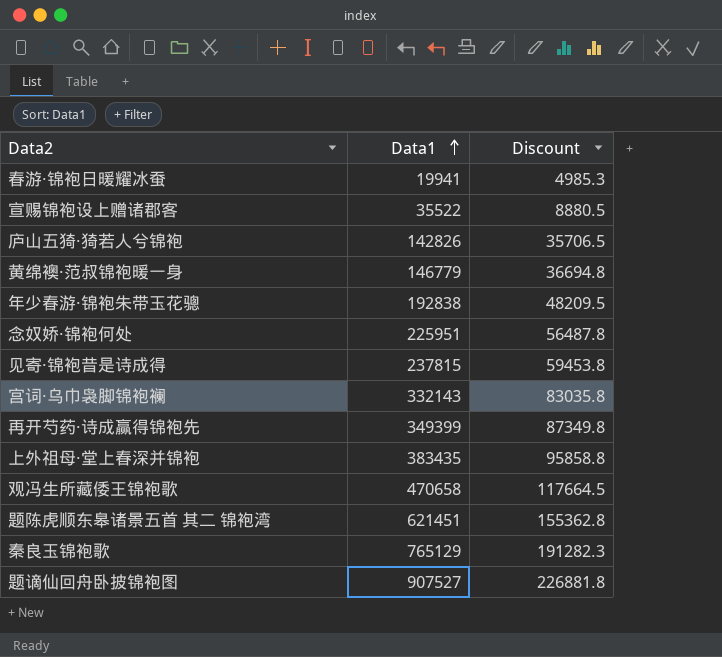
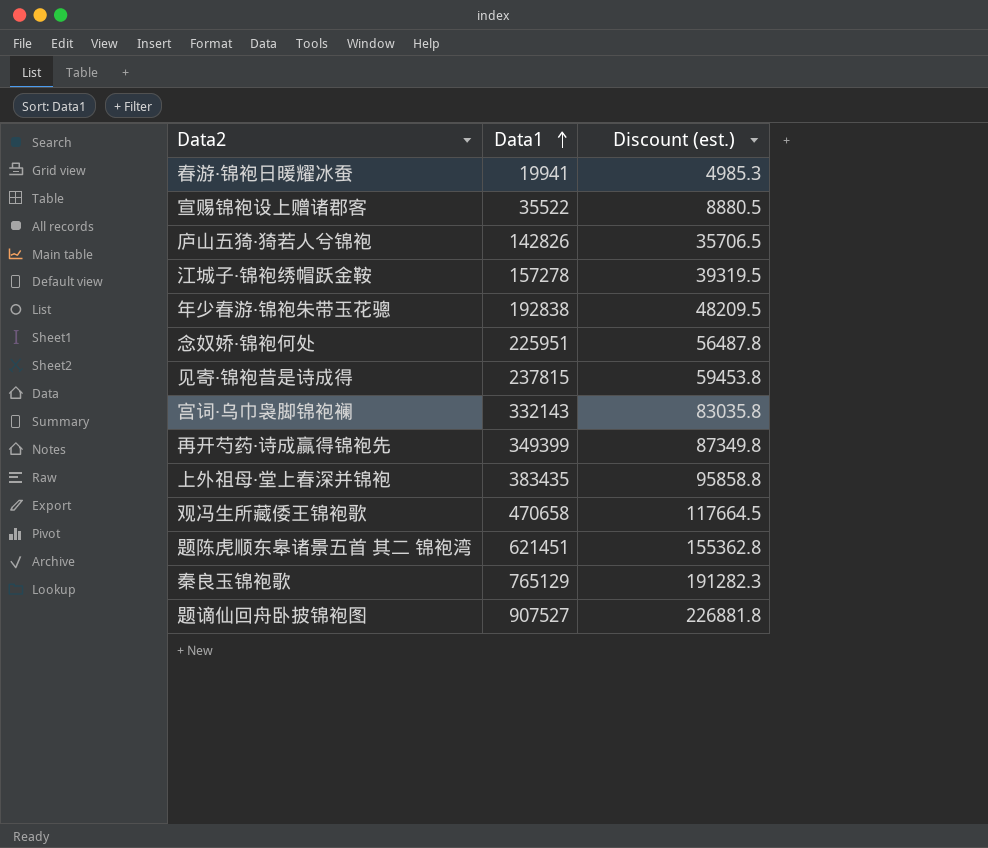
column name: Discount -> Discount (est.)
row 黄绵襖·范叔锦袍暖一身: 146779 | 36694.8 -> none
row 江城子·锦袍绣帽跃金鞍: none -> 157278 | 39319.5

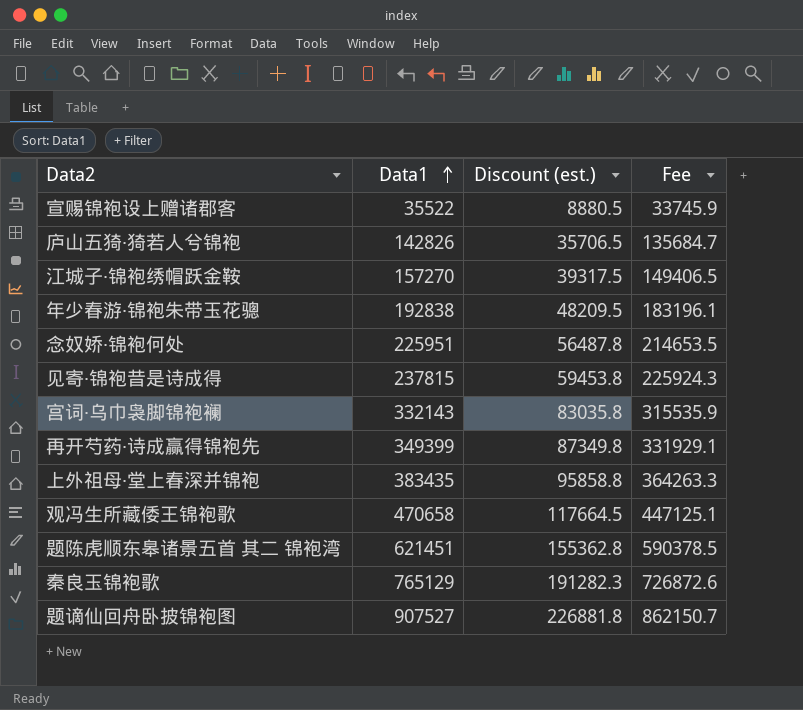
column Fee | formula: none -> [Data1] * 0.95
row 春游·锦袍日暖耀冰蚕: 19941 | 4985.3 -> none
江城子·锦袍绣帽跃金鞍 | Data1: 157278 -> 157270
江城子·锦袍绣帽跃金鞍 | Discount (est.): 39319.5 -> 39317.5

